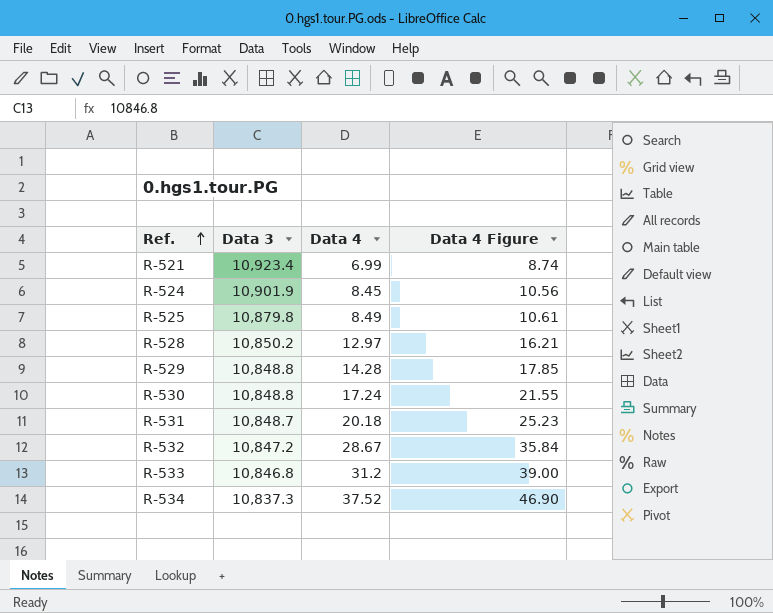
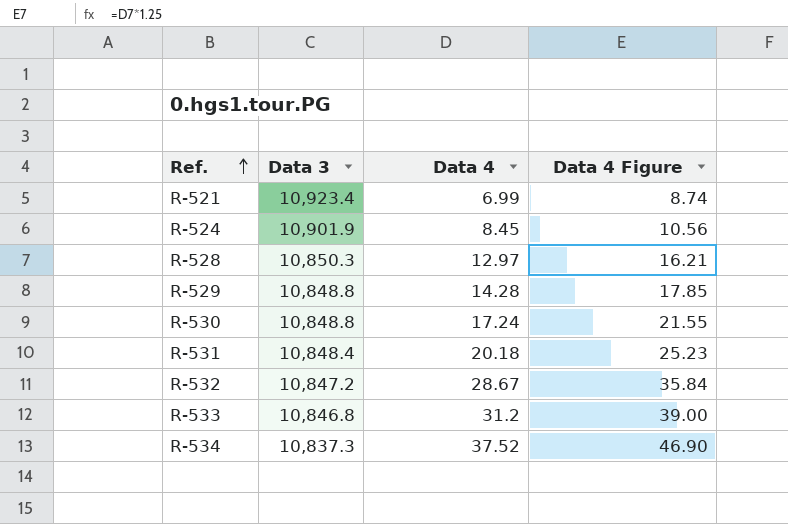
row R-525: 10,879.8 | 8.49 | 10.61 -> none
R-528 | Data 3: 10,850.2 -> 10,850.3
R-531 | Data 3: 10,848.7 -> 10,848.4

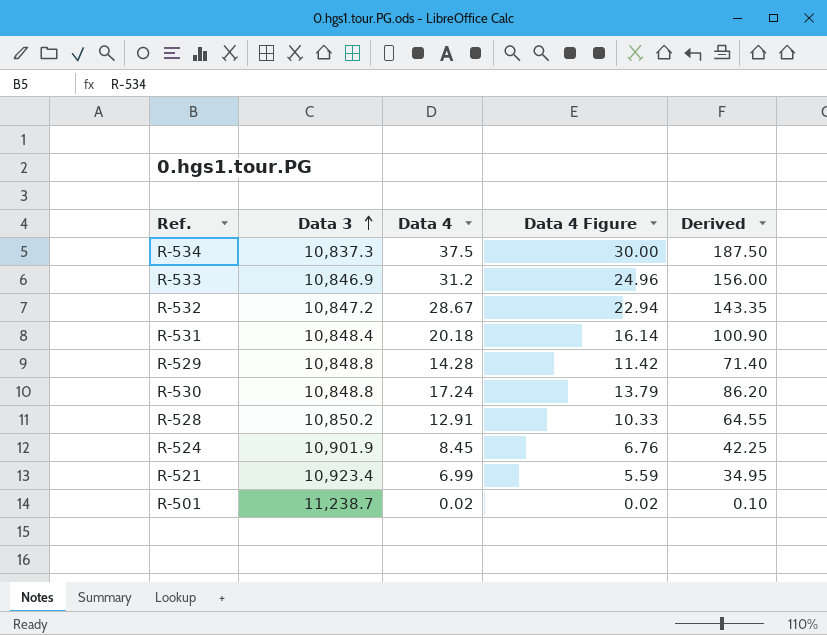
row order: Ref. ascending -> Data 3 ascending
column Data 4 Figure | formula: [Data 4] * 1.25 -> [Data 4] * 0.8
column Derived | formula: none -> [Data 4] * 5
R-534 | Data 4: 37.52 -> 37.5
R-533 | Data 3: 10,846.8 -> 10,846.9
R-528 | Data 3: 10,850.3 -> 10,850.2
R-528 | Data 4: 12.97 -> 12.91
row R-501: none -> 11,238.7 | 0.02 | 0.02 | 0.10

